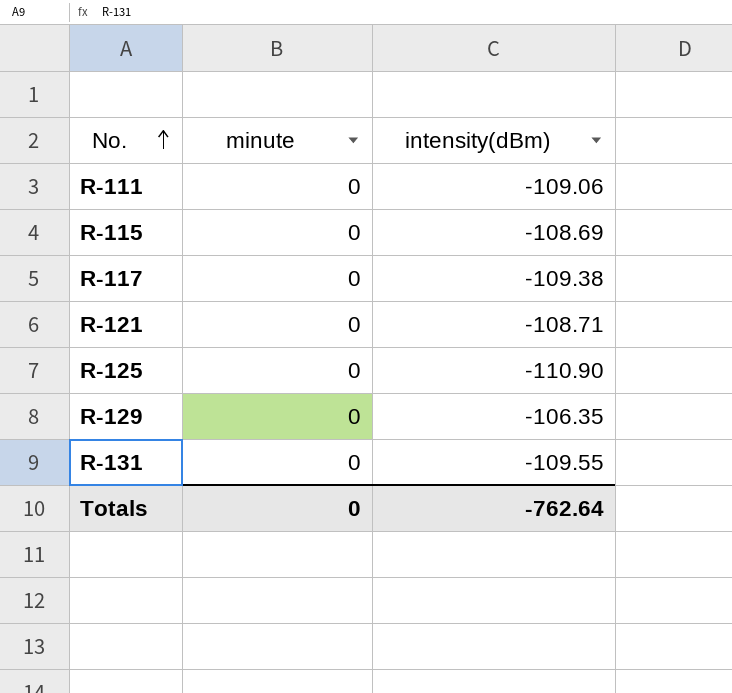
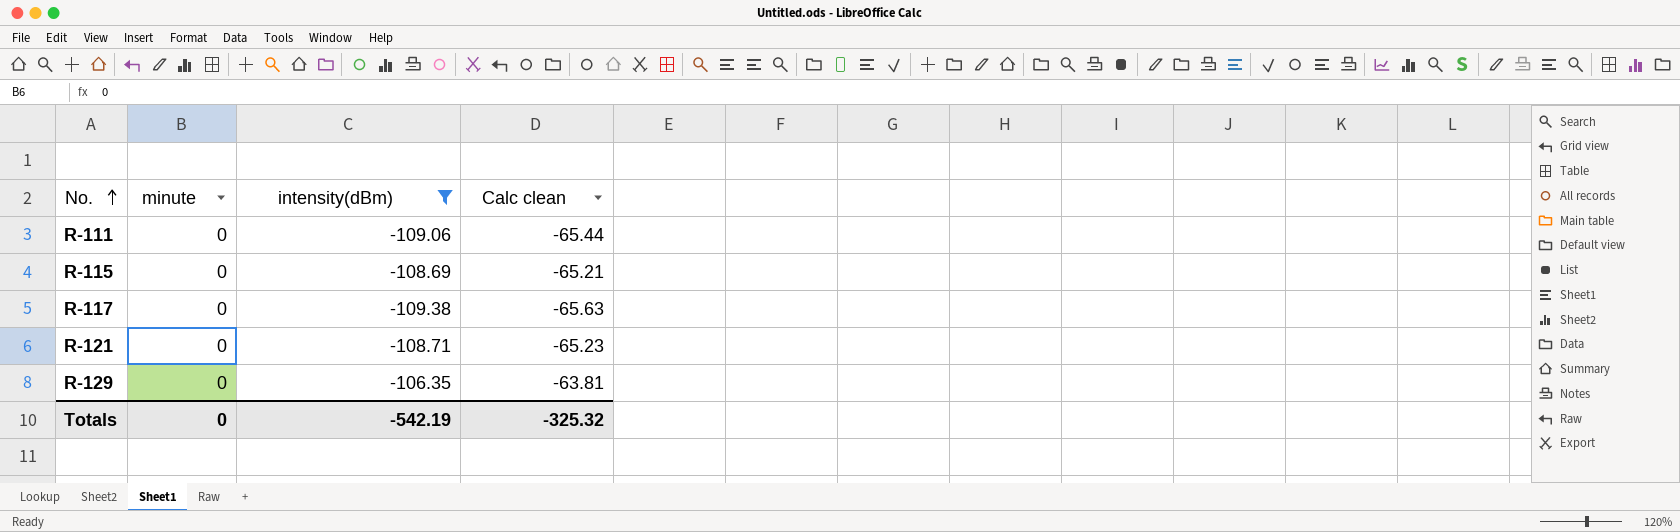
filter: none -> intensity(dBm) >= -109.38
column Calc clean | formula: none -> [intensity(dBm)] * 0.6
Totals | intensity(dBm): -762.64 -> -542.19

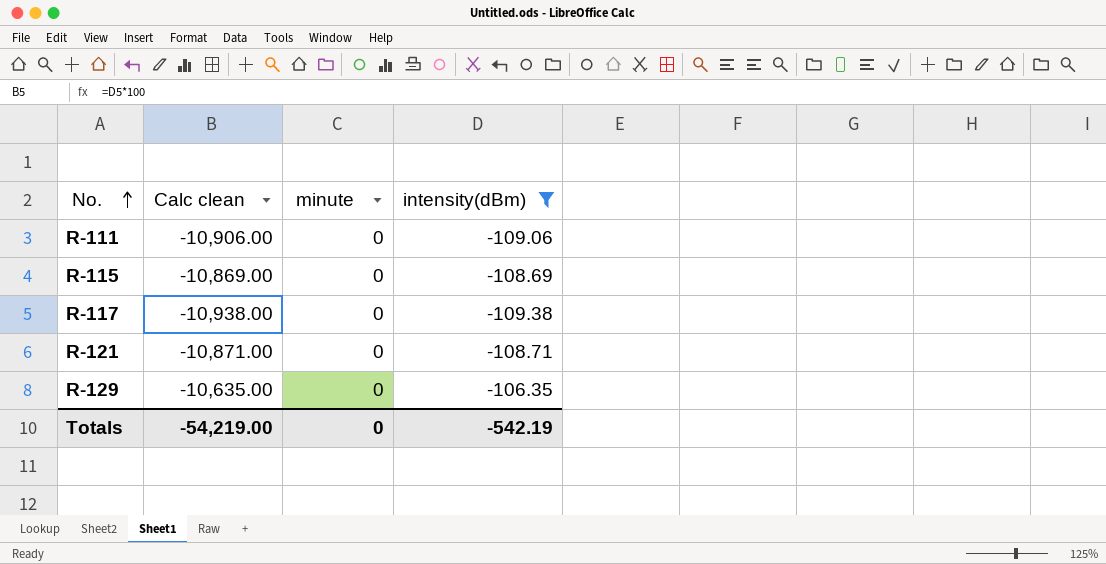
column Calc clean | formula: [intensity(dBm)] * 0.6 -> [intensity(dBm)] * 100
column Calc clean | position: 4 -> 2
Totals | Calc clean: -325.32 -> -54,219.00

